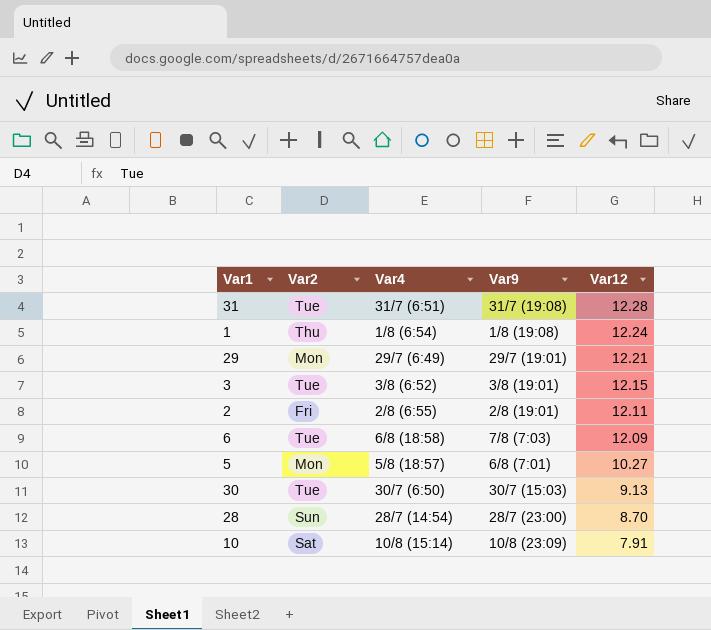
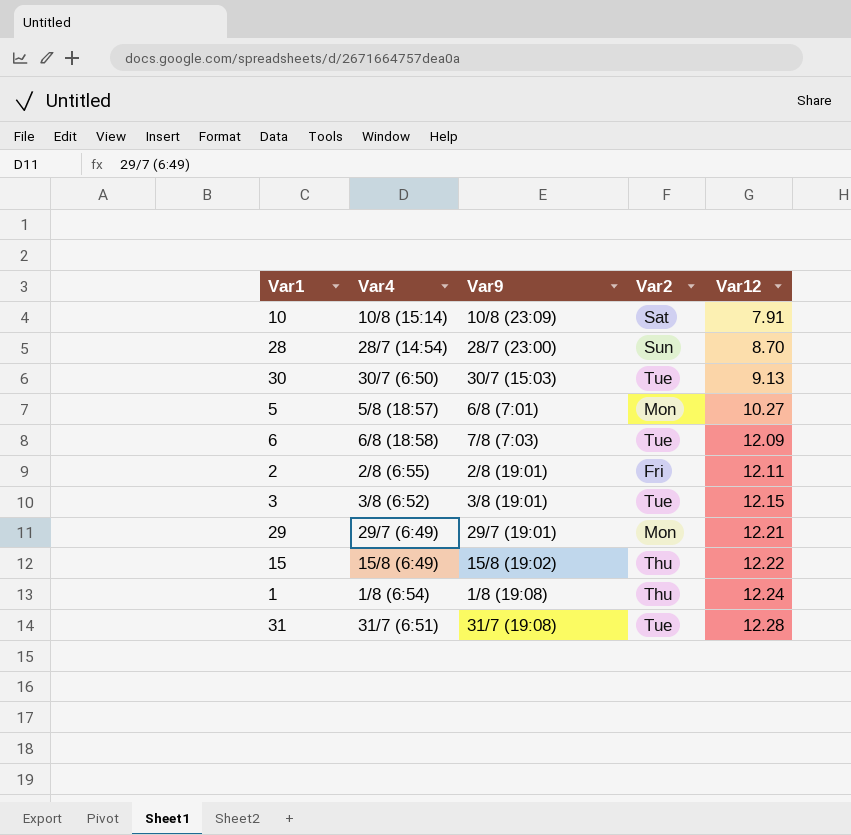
row order: Var12 descending -> Var12 ascending
column Var2 | position: 2 -> 4
row 15: none -> 15/8 (6:49) | 15/8 (19:02) | Thu | 12.22

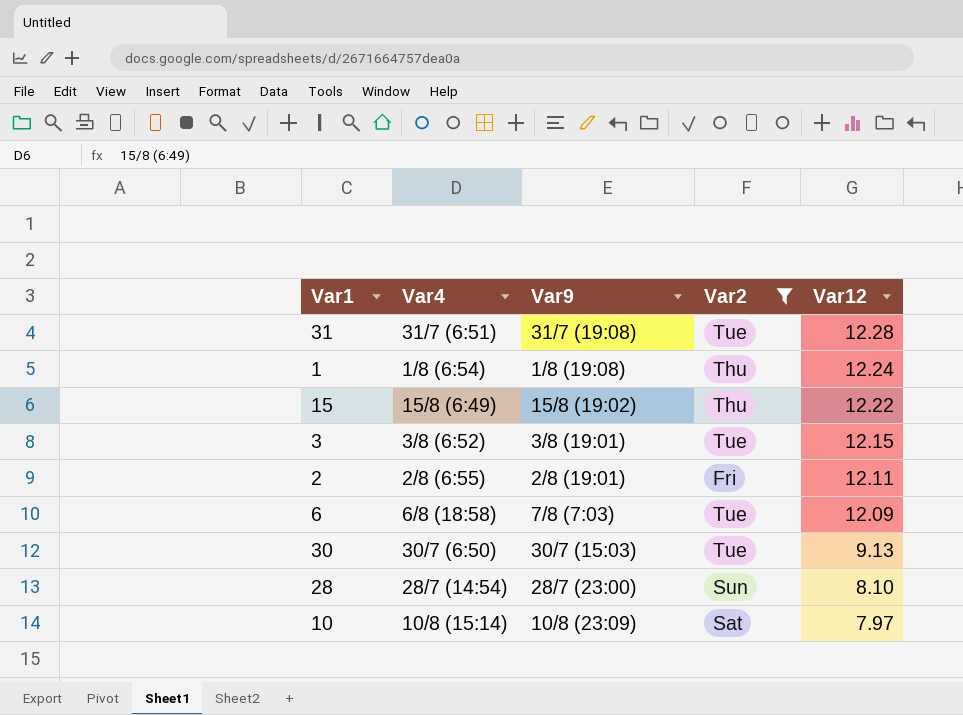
filter: none -> Var2 != Mon
row order: Var12 ascending -> Var12 descending
28 | Var12: 8.70 -> 8.10
10 | Var12: 7.91 -> 7.97

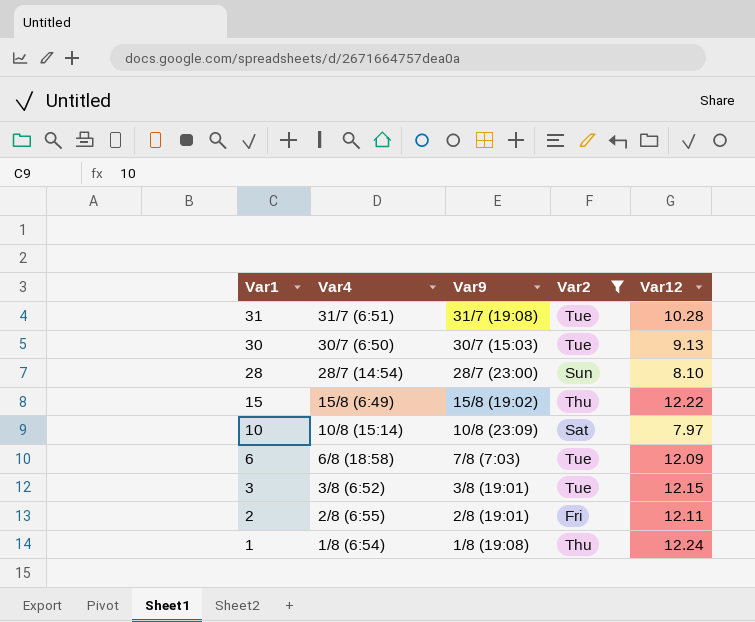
row order: Var12 descending -> Var1 descending
31 | Var12: 12.28 -> 10.28

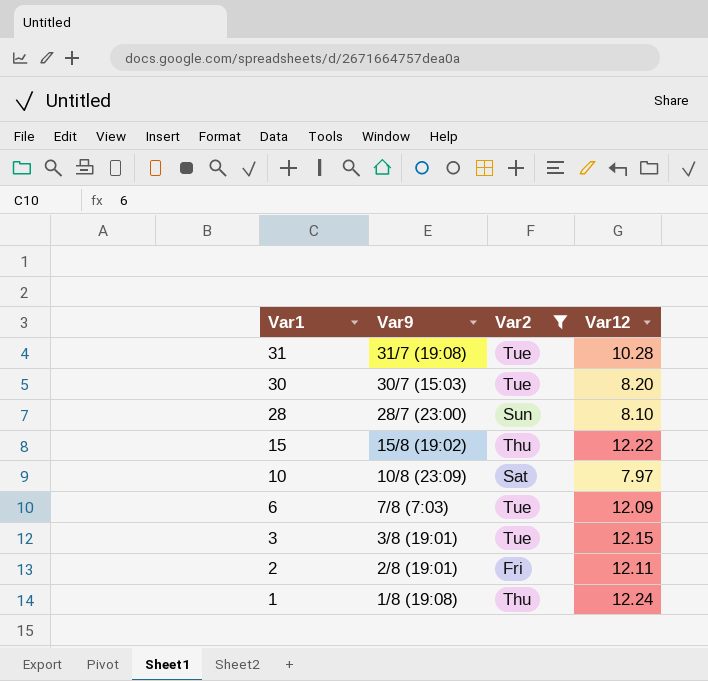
column Var4 | position: 2 -> none
30 | Var12: 9.13 -> 8.20

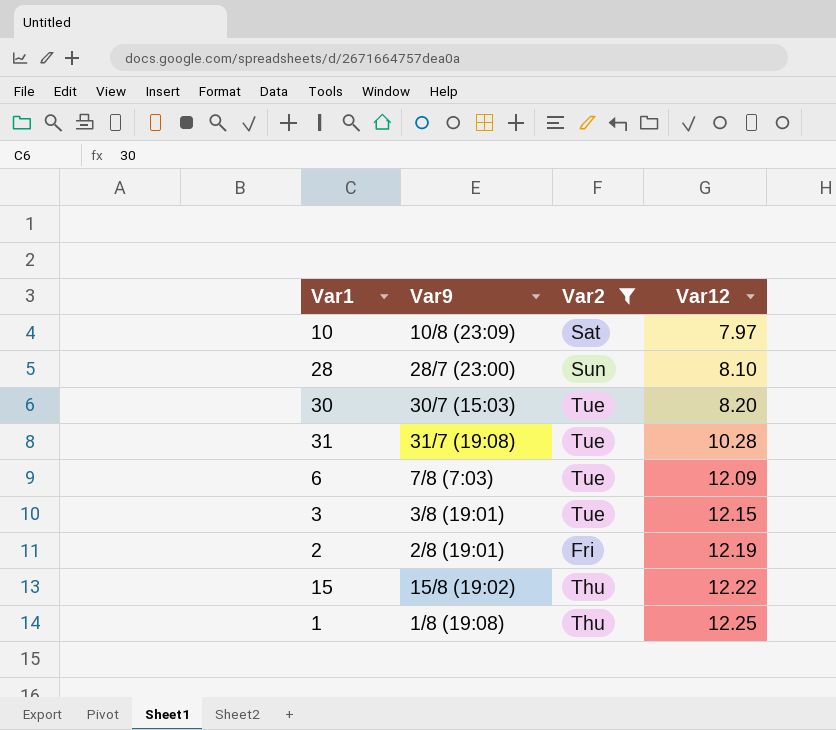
row order: Var1 descending -> Var12 ascending
2 | Var12: 12.11 -> 12.19
1 | Var12: 12.24 -> 12.25

